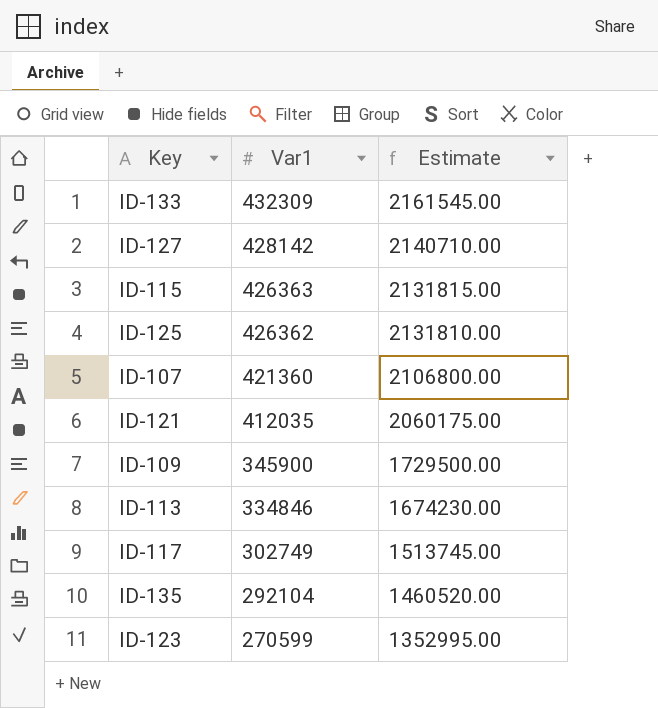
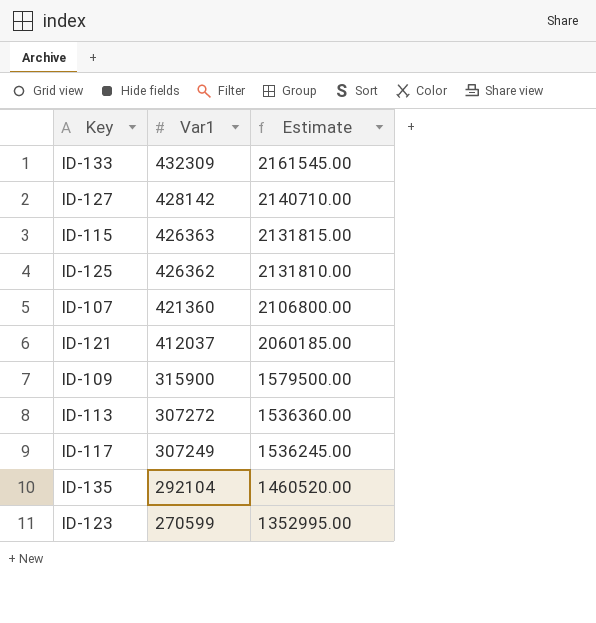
ID-121 | Var1: 412035 -> 412037
ID-121 | Estimate: 2060175.00 -> 2060185.00
ID-109 | Var1: 345900 -> 315900
ID-109 | Estimate: 1729500.00 -> 1579500.00
ID-113 | Var1: 334846 -> 307272
ID-113 | Estimate: 1674230.00 -> 1536360.00
ID-117 | Var1: 302749 -> 307249
ID-117 | Estimate: 1513745.00 -> 1536245.00

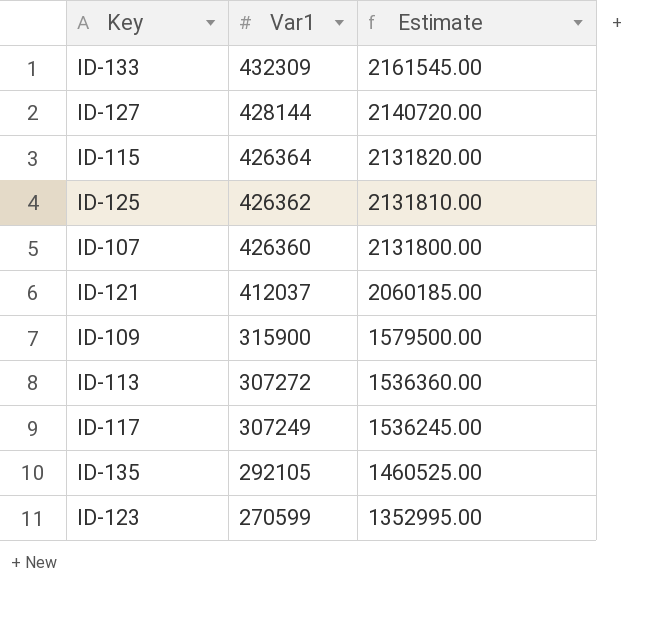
ID-127 | Var1: 428142 -> 428144
ID-127 | Estimate: 2140710.00 -> 2140720.00
ID-115 | Var1: 426363 -> 426364
ID-115 | Estimate: 2131815.00 -> 2131820.00
ID-107 | Var1: 421360 -> 426360
ID-107 | Estimate: 2106800.00 -> 2131800.00
ID-135 | Var1: 292104 -> 292105
ID-135 | Estimate: 1460520.00 -> 1460525.00

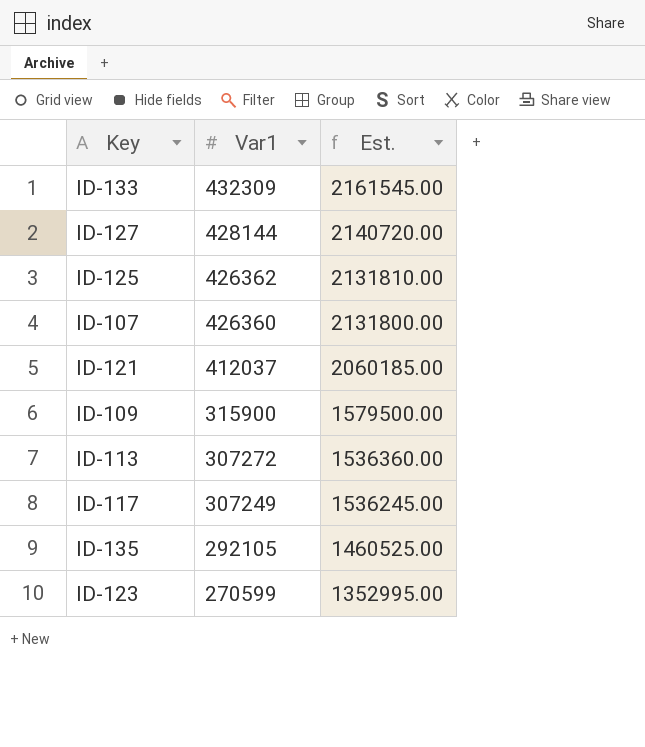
column name: Estimate -> Est.
row ID-115: 426364 | 2131820.00 -> none

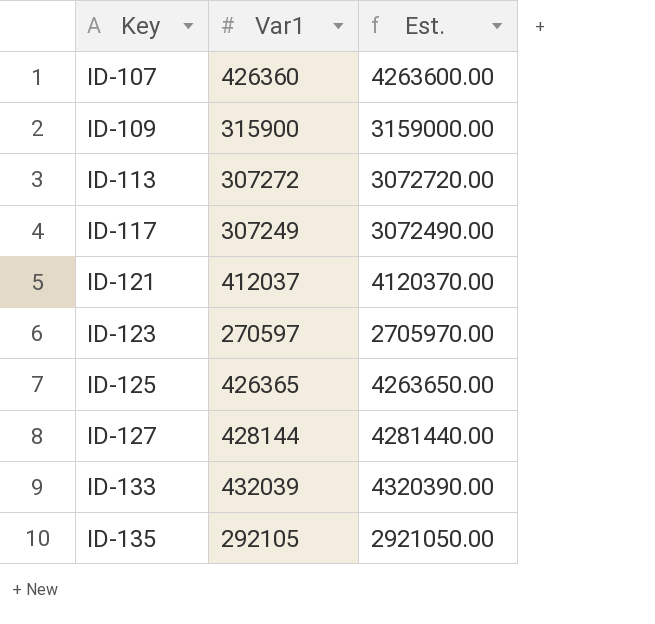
row order: Var1 descending -> Key ascending
column Est. | formula: [Var1] * 5 -> [Var1] * 10
ID-123 | Var1: 270599 -> 270597
ID-125 | Var1: 426362 -> 426365
ID-133 | Var1: 432309 -> 432039

